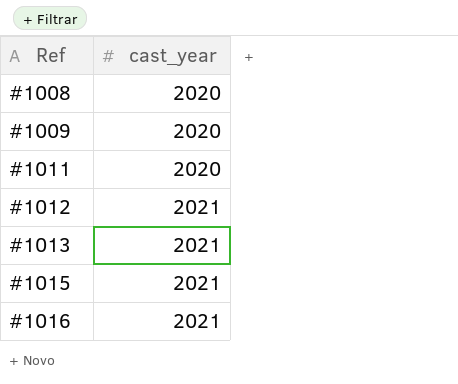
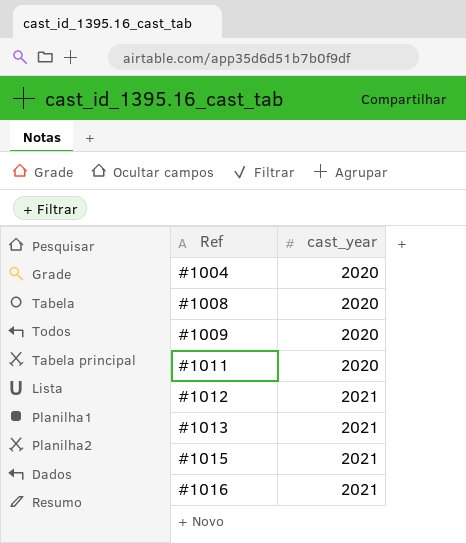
row #1004: none -> 2020

